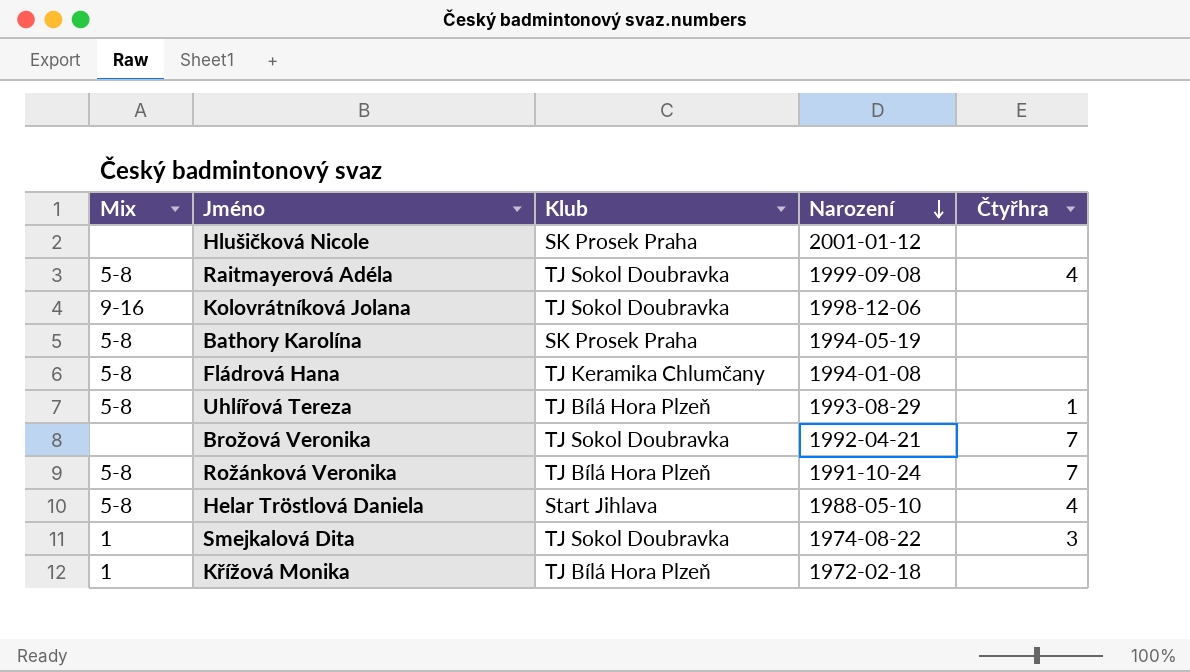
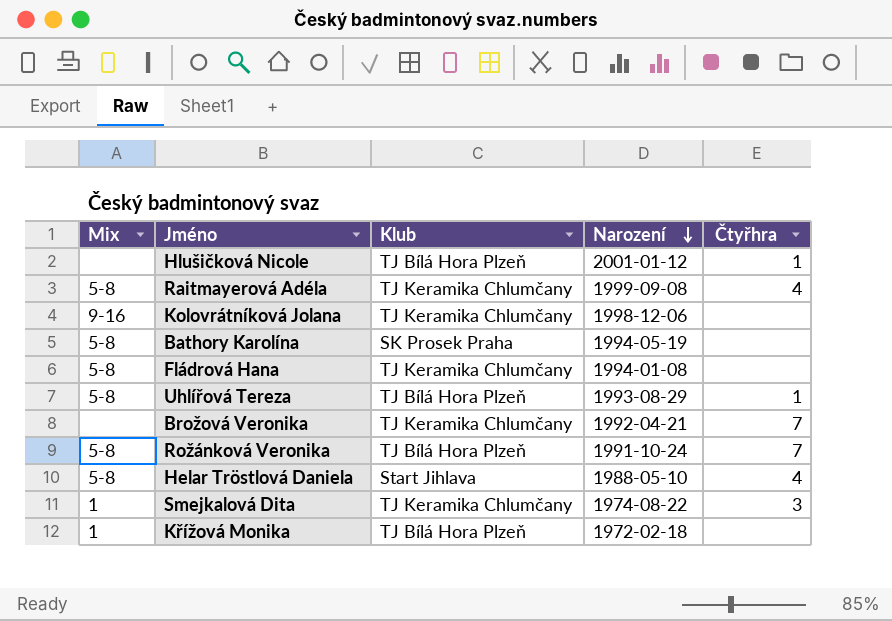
Hlušičková Nicole | Klub: SK Prosek Praha -> TJ Bílá Hora Plzeň
Hlušičková Nicole | Čtyřhra: none -> 1
Raitmayerová Adéla | Klub: TJ Sokol Doubravka -> TJ Keramika Chlumčany
Kolovrátníková Jolana | Klub: TJ Sokol Doubravka -> TJ Keramika Chlumčany
Brožová Veronika | Klub: TJ Sokol Doubravka -> TJ Keramika Chlumčany
Smejkalová Dita | Klub: TJ Sokol Doubravka -> TJ Keramika Chlumčany

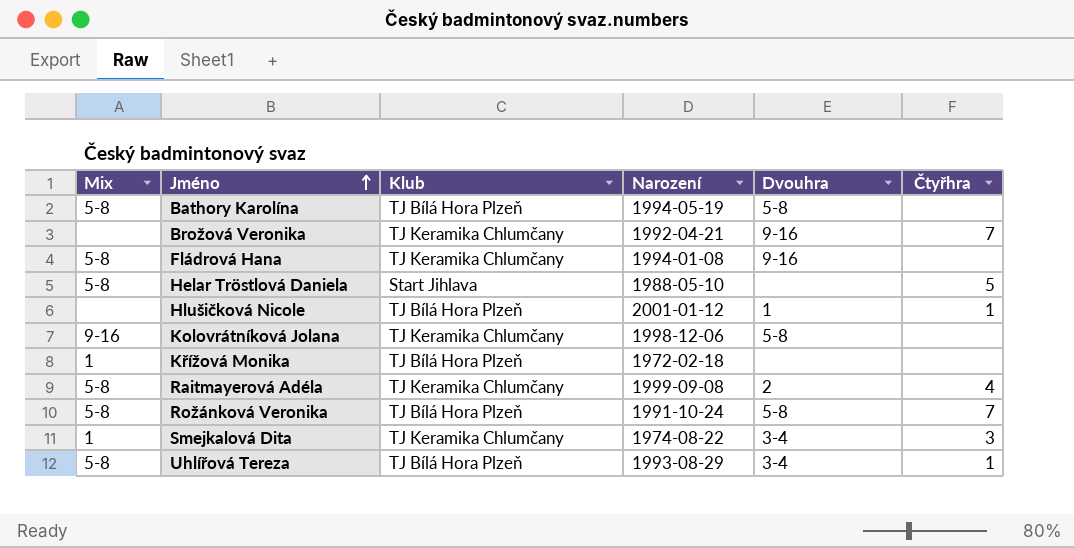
row order: Narození descending -> Jméno ascending
column Dvouhra | position: none -> 5
Bathory Karolína | Klub: SK Prosek Praha -> TJ Bílá Hora Plzeň
Helar Tröstlová Daniela | Čtyřhra: 4 -> 5

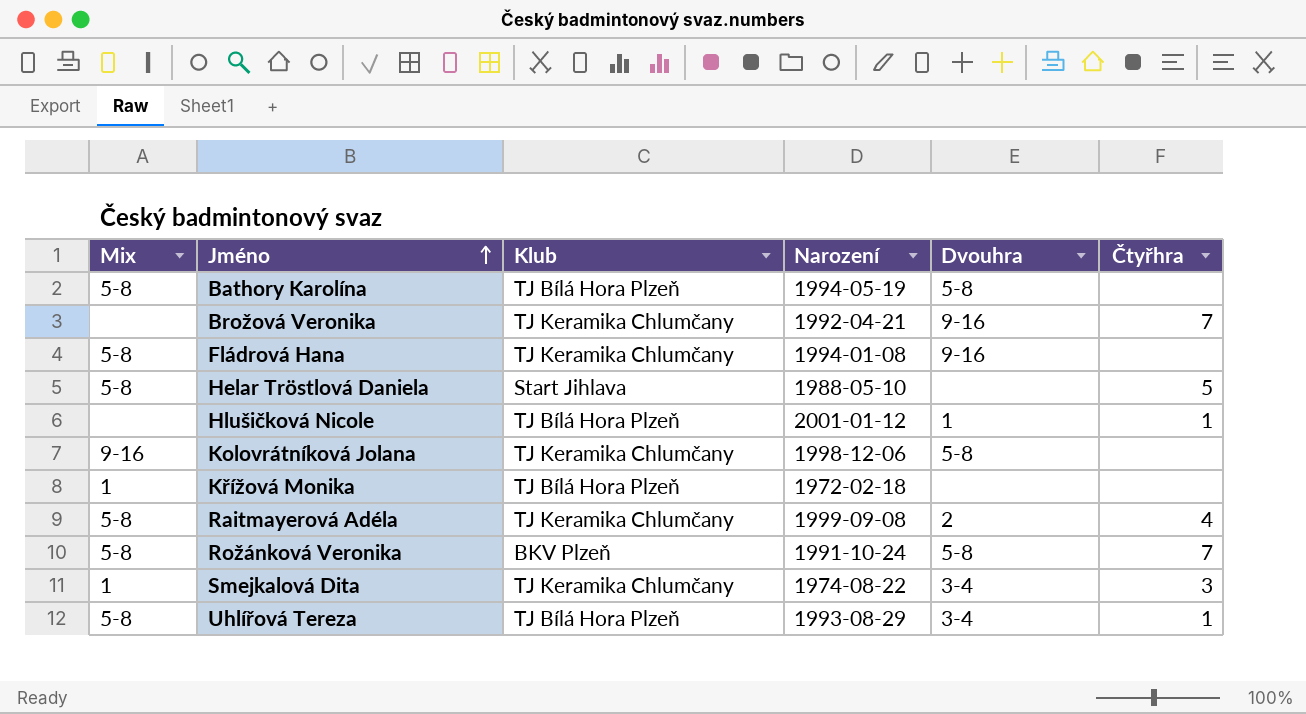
Rožánková Veronika | Klub: TJ Bílá Hora Plzeň -> BKV Plzeň

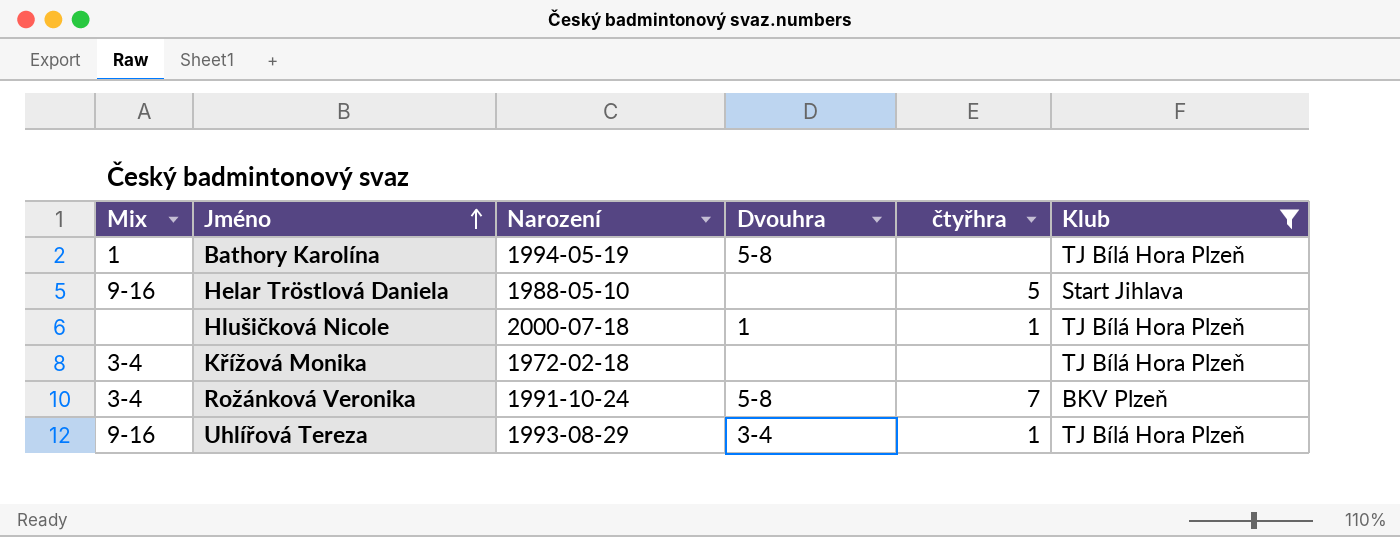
filter: none -> Klub != TJ Keramika Chlumčany
column name: Čtyřhra -> čtyřhra
column Klub | position: 3 -> 6
Bathory Karolína | Mix: 5-8 -> 1
Helar Tröstlová Daniela | Mix: 5-8 -> 9-16
Hlušičková Nicole | Narození: 2001-01-12 -> 2000-07-18
Křížová Monika | Mix: 1 -> 3-4
Rožánková Veronika | Mix: 5-8 -> 3-4
Uhlířová Tereza | Mix: 5-8 -> 9-16

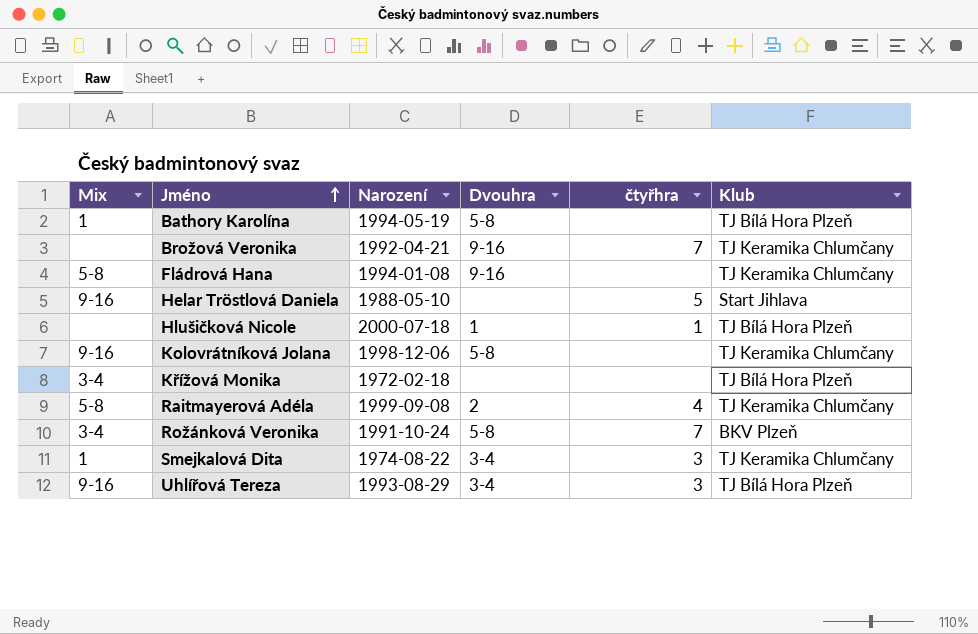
filter: Klub != TJ Keramika Chlumčany -> none
Uhlířová Tereza | čtyřhra: 1 -> 3

